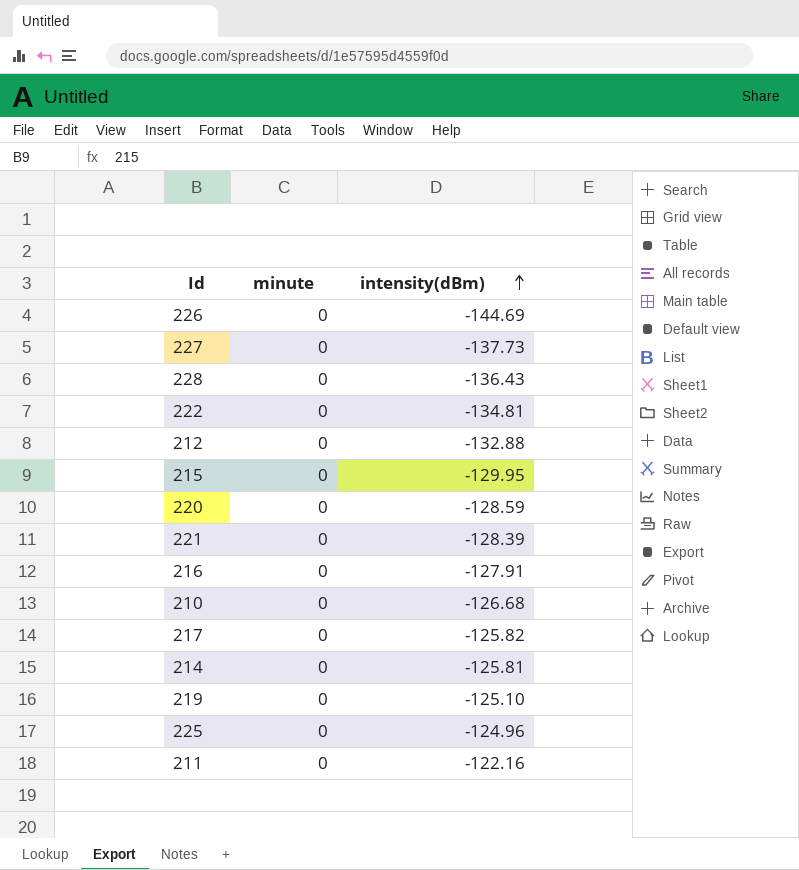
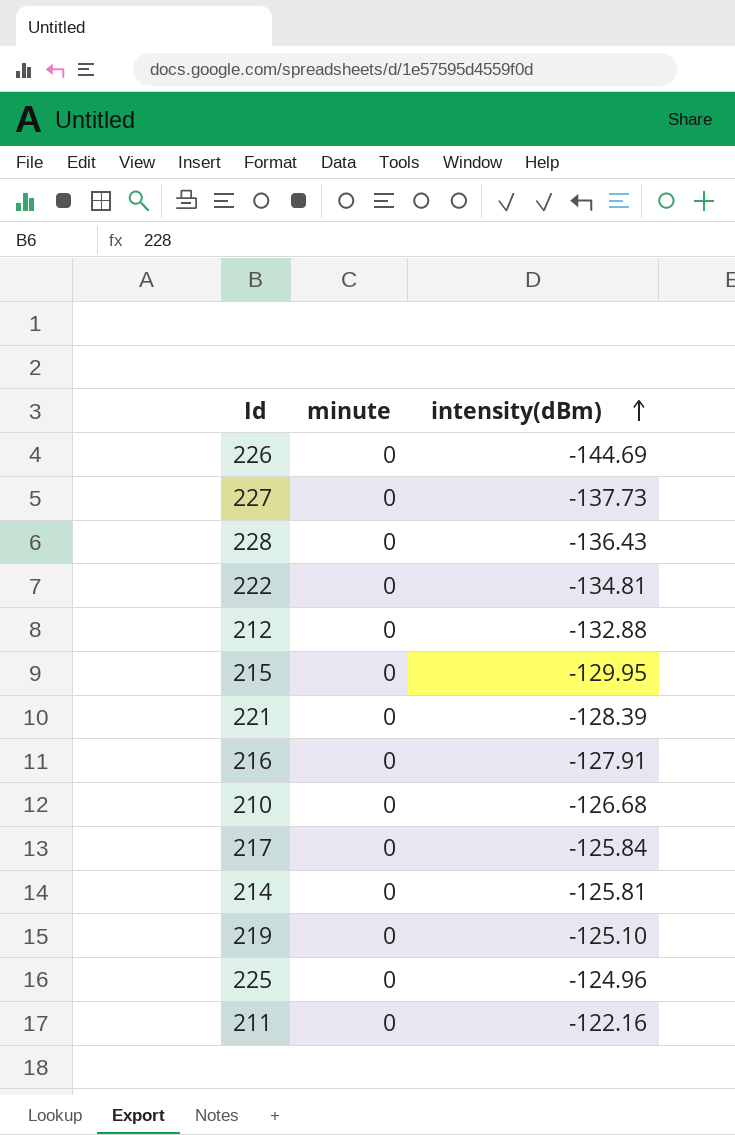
row 220: 0 | -128.59 -> none
217 | intensity(dBm): -125.82 -> -125.84

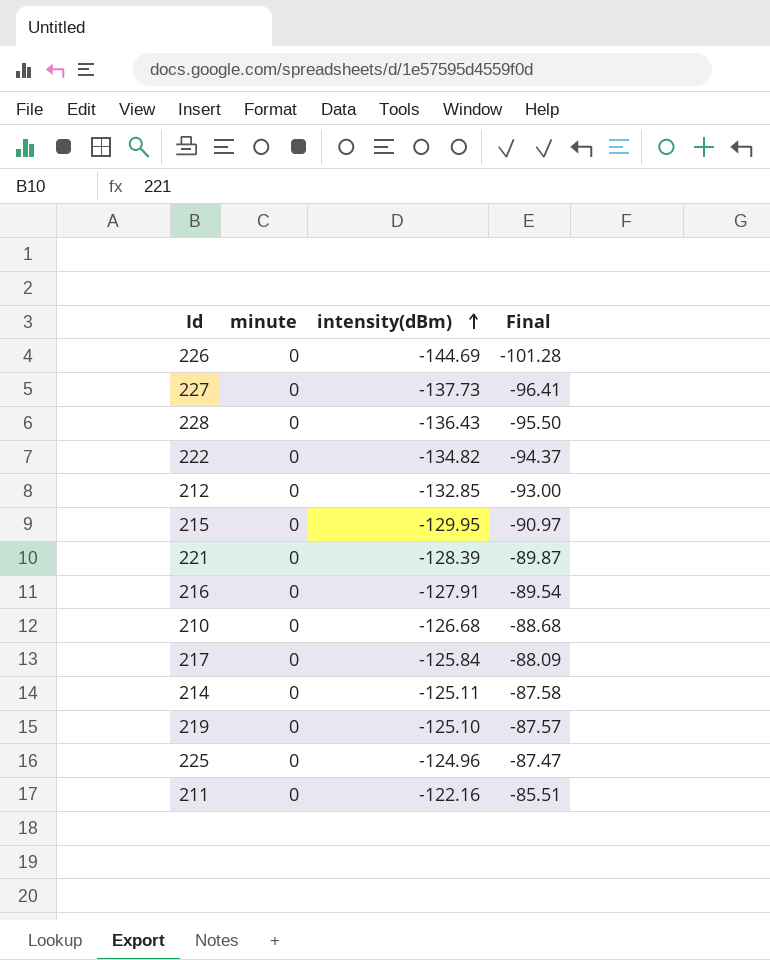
column Final | formula: none -> [intensity(dBm)] * 0.7
222 | intensity(dBm): -134.81 -> -134.82
212 | intensity(dBm): -132.88 -> -132.85
214 | intensity(dBm): -125.81 -> -125.11

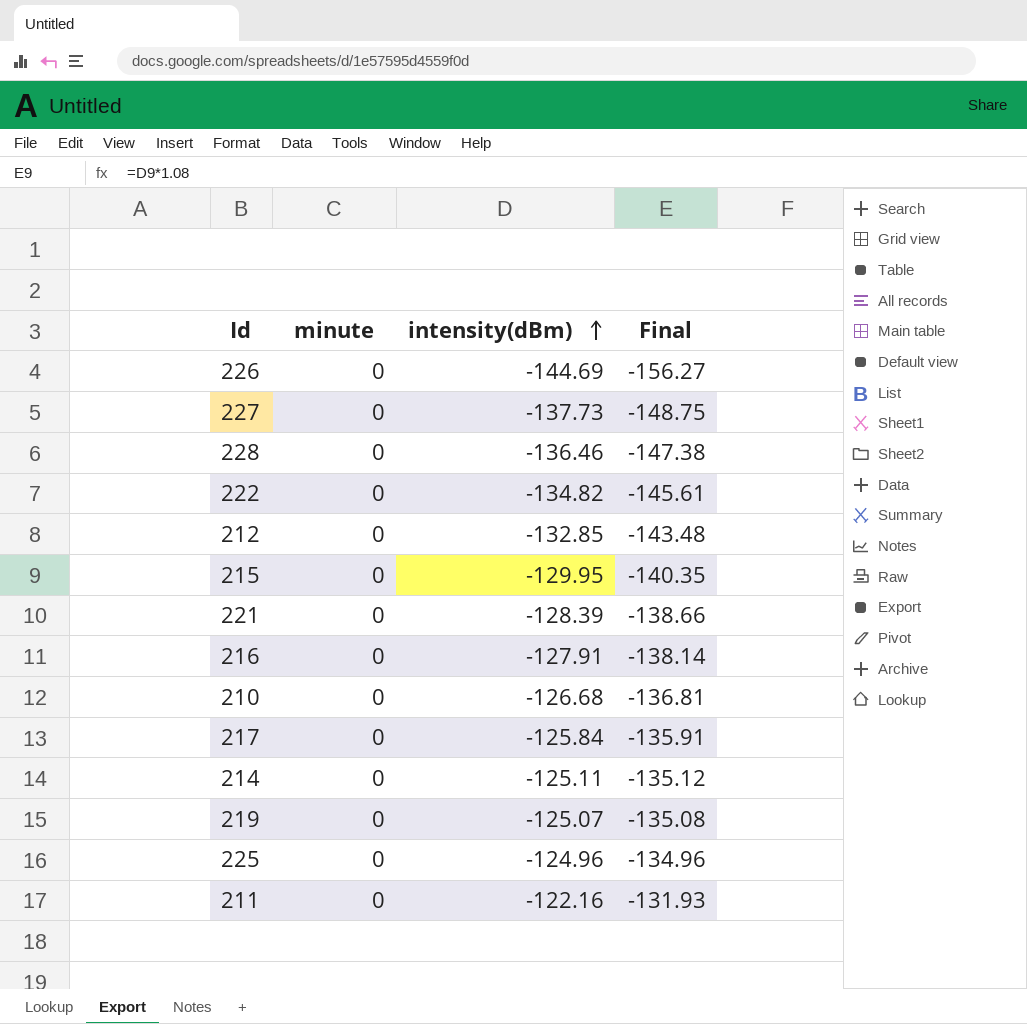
column Final | formula: [intensity(dBm)] * 0.7 -> [intensity(dBm)] * 1.08
228 | intensity(dBm): -136.43 -> -136.46
219 | intensity(dBm): -125.10 -> -125.07

